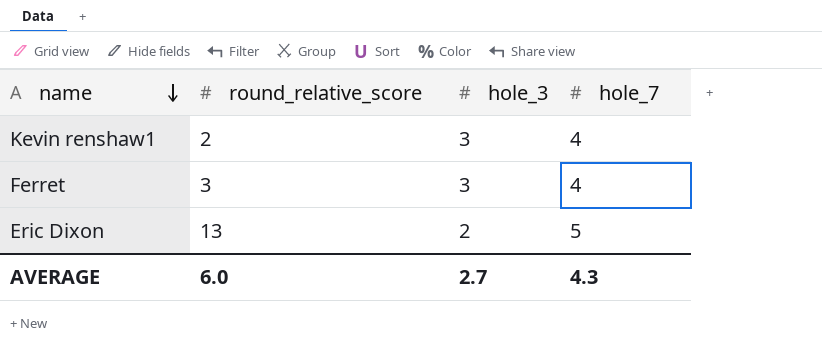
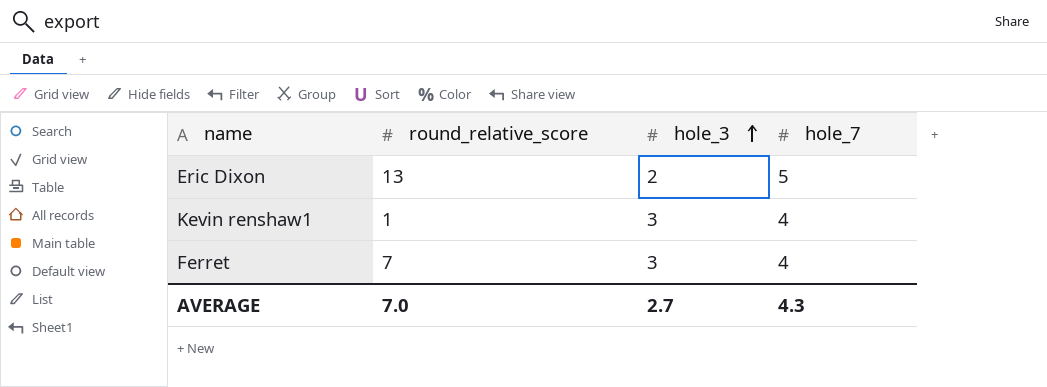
row order: name descending -> hole_3 ascending
Kevin renshaw1 | round_relative_score: 2 -> 1
Ferret | round_relative_score: 3 -> 7
AVERAGE | round_relative_score: 6.0 -> 7.0

